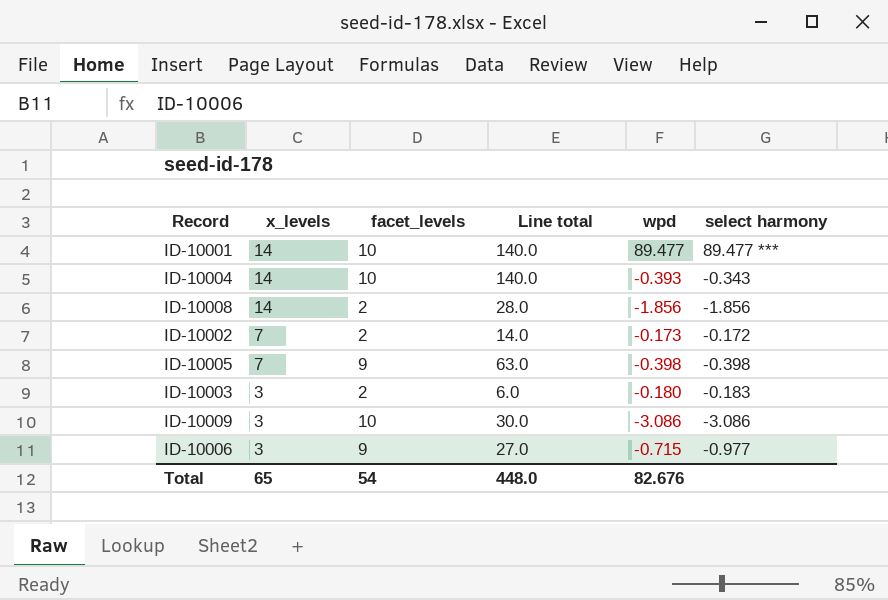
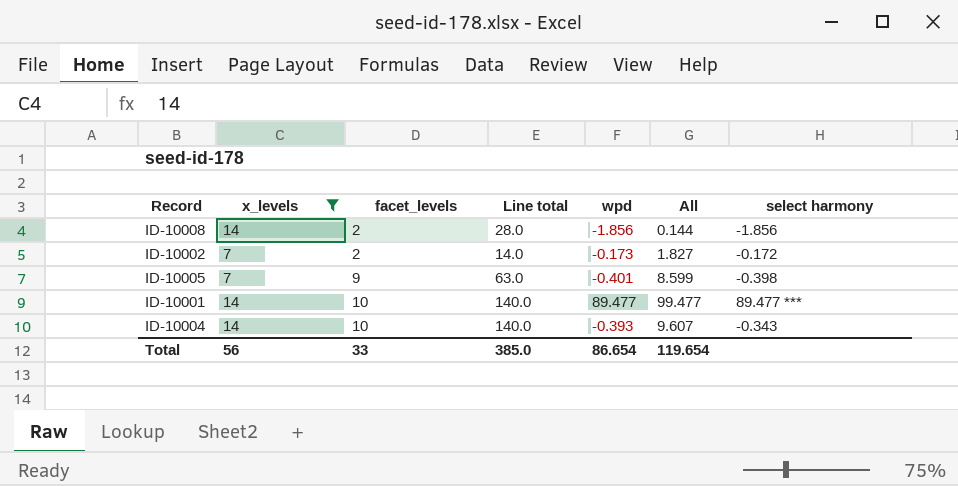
filter: none -> x_levels != 3
row order: x_levels descending -> facet_levels ascending
column All | formula: none -> [facet_levels] + [wpd]
ID-10005 | wpd: -0.398 -> -0.401
Total | x_levels: 65 -> 56
Total | facet_levels: 54 -> 33
Total | Line total: 448.0 -> 385.0
Total | wpd: 82.676 -> 86.654

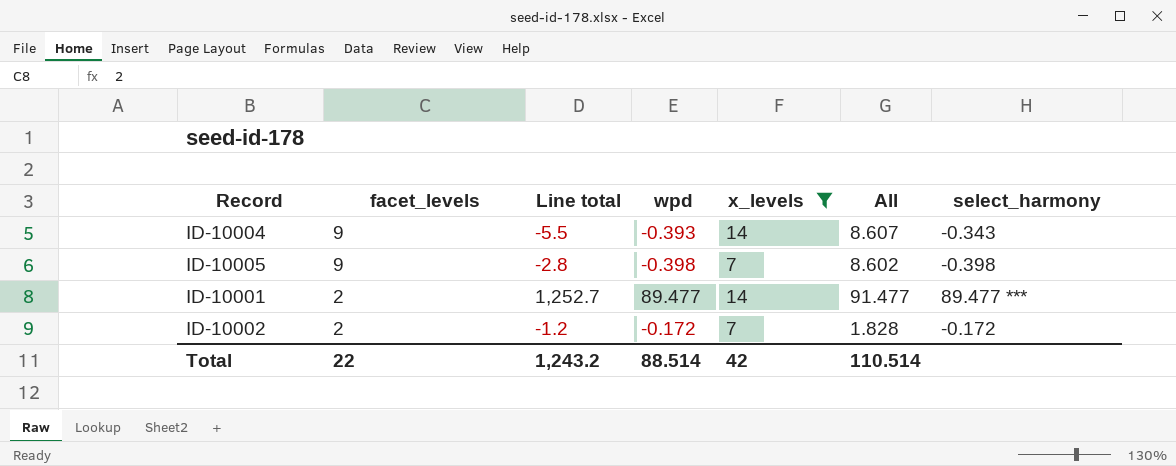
row order: facet_levels ascending -> facet_levels descending
column Line total | formula: [x_levels] * [facet_levels] -> [wpd] * [x_levels]
column x_levels | position: 2 -> 5
column name: select harmony -> select_harmony
row ID-10008: 14 | 2 | 28.0 | -1.856 | 0.144 | -1.856 -> none
ID-10004 | facet_levels: 10 -> 9
ID-10004 | All: 9.607 -> 8.607
ID-10005 | wpd: -0.401 -> -0.398
ID-10005 | All: 8.599 -> 8.602
ID-10001 | facet_levels: 10 -> 2
ID-10001 | All: 99.477 -> 91.477
ID-10002 | wpd: -0.173 -> -0.172
ID-10002 | All: 1.827 -> 1.828
Total | facet_levels: 33 -> 22
Total | Line total: 385.0 -> 1,243.2
Total | wpd: 86.654 -> 88.514
Total | x_levels: 56 -> 42
Total | All: 119.654 -> 110.514

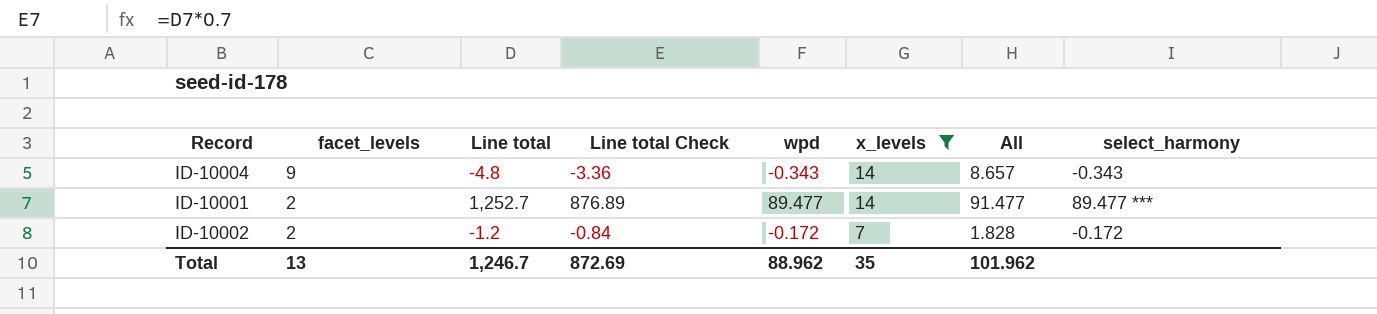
column Line total Check | formula: none -> [Line total] * 0.7
row ID-10005: 9 | -2.8 | -0.398 | 7 | 8.602 | -0.398 -> none
ID-10004 | Line total: -5.5 -> -4.8
ID-10004 | wpd: -0.393 -> -0.343
ID-10004 | All: 8.607 -> 8.657
Total | facet_levels: 22 -> 13
Total | Line total: 1,243.2 -> 1,246.7
Total | wpd: 88.514 -> 88.962
Total | x_levels: 42 -> 35
Total | All: 110.514 -> 101.962

